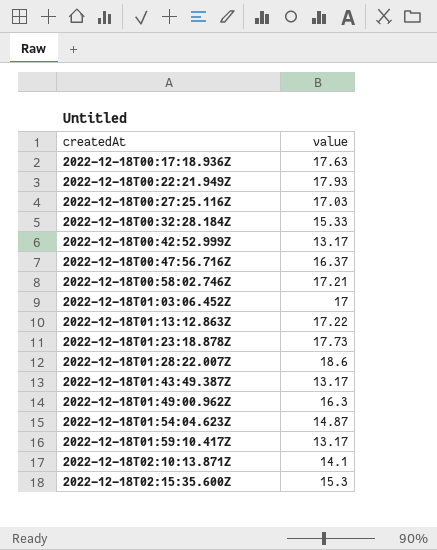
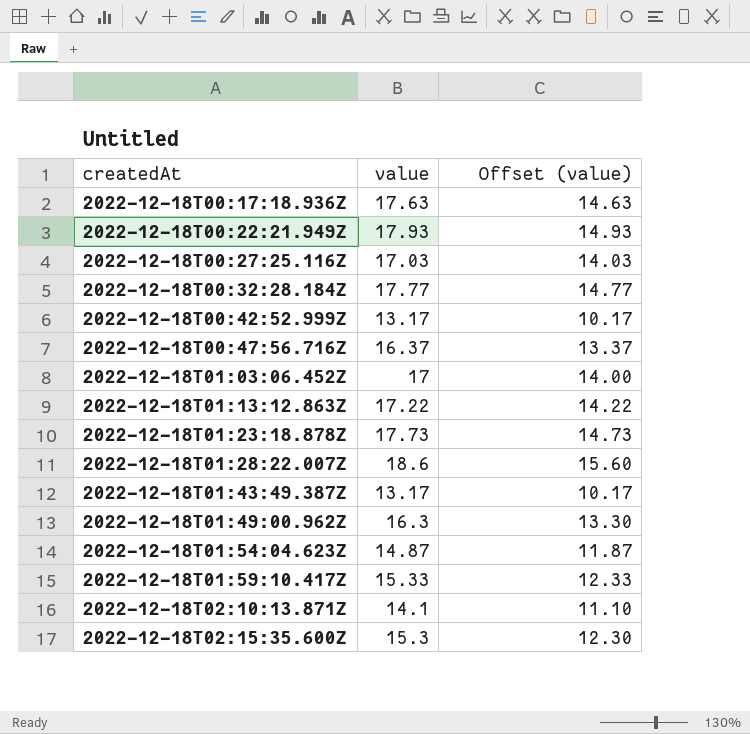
column Offset (value) | formula: none -> [value] - 3
row 2022-12-18T00:58:02.746Z: 17.21 -> none
2022-12-18T00:32:28.184Z | value: 15.33 -> 17.77
2022-12-18T01:59:10.417Z | value: 13.17 -> 15.33

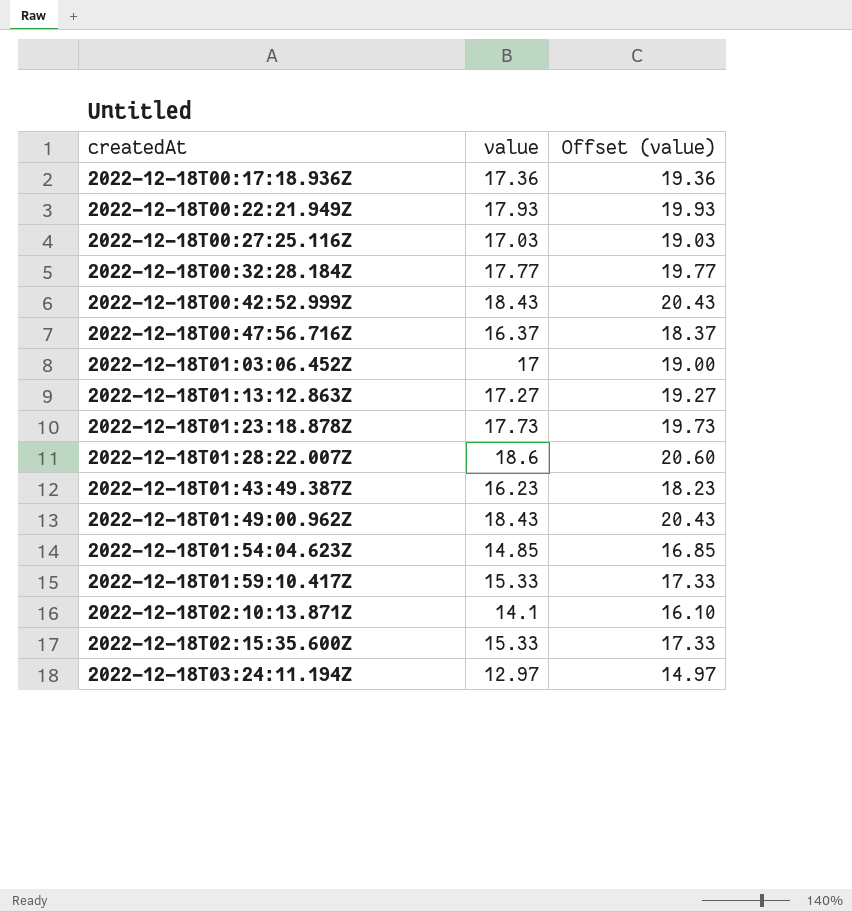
column Offset (value) | formula: [value] - 3 -> [value] + 2
2022-12-18T00:17:18.936Z | value: 17.63 -> 17.36
2022-12-18T00:42:52.999Z | value: 13.17 -> 18.43
2022-12-18T01:13:12.863Z | value: 17.22 -> 17.27
2022-12-18T01:43:49.387Z | value: 13.17 -> 16.23
2022-12-18T01:49:00.962Z | value: 16.3 -> 18.43
2022-12-18T01:54:04.623Z | value: 14.87 -> 14.85
2022-12-18T02:15:35.600Z | value: 15.3 -> 15.33
row 2022-12-18T03:24:11.194Z: none -> 12.97 | 14.97

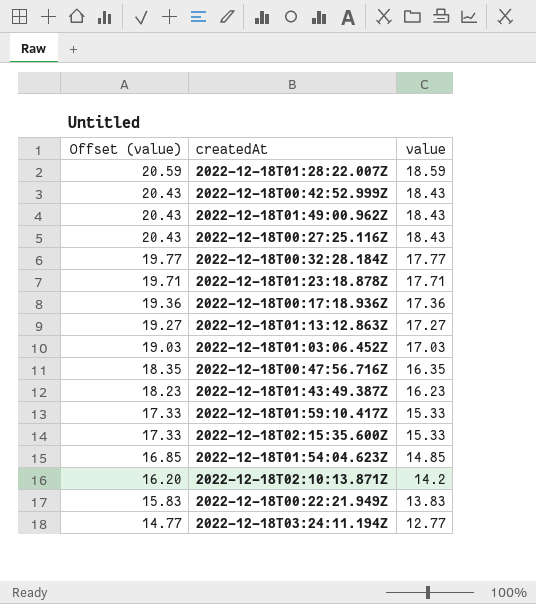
row order: createdAt ascending -> Offset (value) descending
column Offset (value) | position: 3 -> 1
2022-12-18T01:28:22.007Z | Offset (value): 20.60 -> 20.59
2022-12-18T01:28:22.007Z | value: 18.6 -> 18.59
2022-12-18T00:27:25.116Z | Offset (value): 19.03 -> 20.43
2022-12-18T00:27:25.116Z | value: 17.03 -> 18.43
2022-12-18T01:23:18.878Z | Offset (value): 19.73 -> 19.71
2022-12-18T01:23:18.878Z | value: 17.73 -> 17.71
2022-12-18T01:03:06.452Z | Offset (value): 19.00 -> 19.03
2022-12-18T01:03:06.452Z | value: 17 -> 17.03
2022-12-18T00:47:56.716Z | Offset (value): 18.37 -> 18.35
2022-12-18T00:47:56.716Z | value: 16.37 -> 16.35
2022-12-18T02:10:13.871Z | Offset (value): 16.10 -> 16.20
2022-12-18T02:10:13.871Z | value: 14.1 -> 14.2
2022-12-18T00:22:21.949Z | Offset (value): 19.93 -> 15.83
2022-12-18T00:22:21.949Z | value: 17.93 -> 13.83
2022-12-18T03:24:11.194Z | Offset (value): 14.97 -> 14.77
2022-12-18T03:24:11.194Z | value: 12.97 -> 12.77

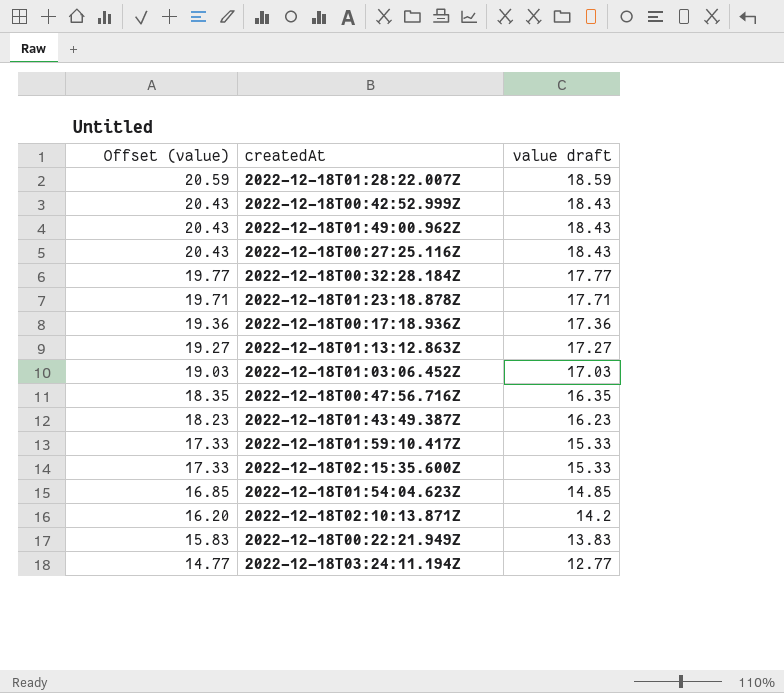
column name: value -> value draft

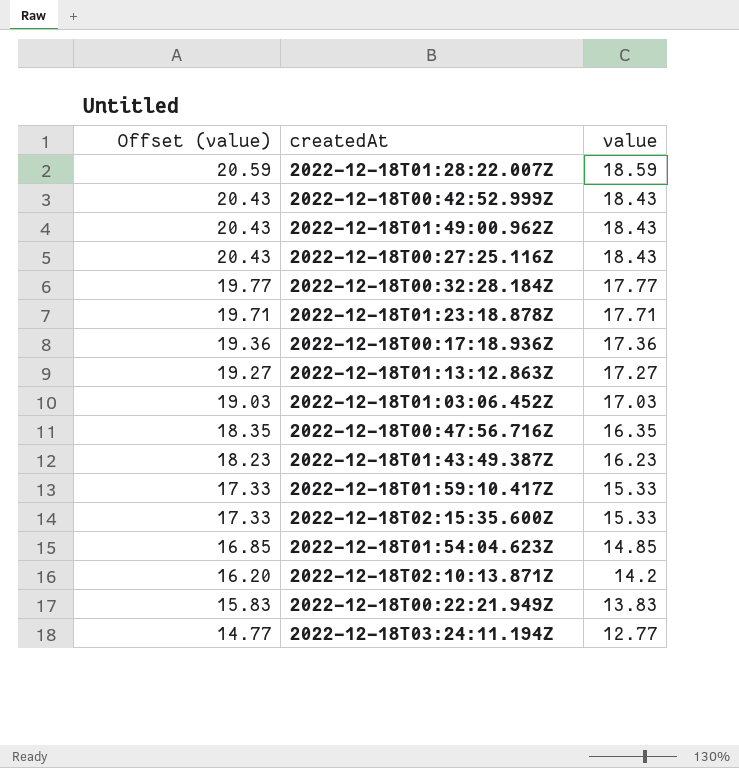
column name: value draft -> value

